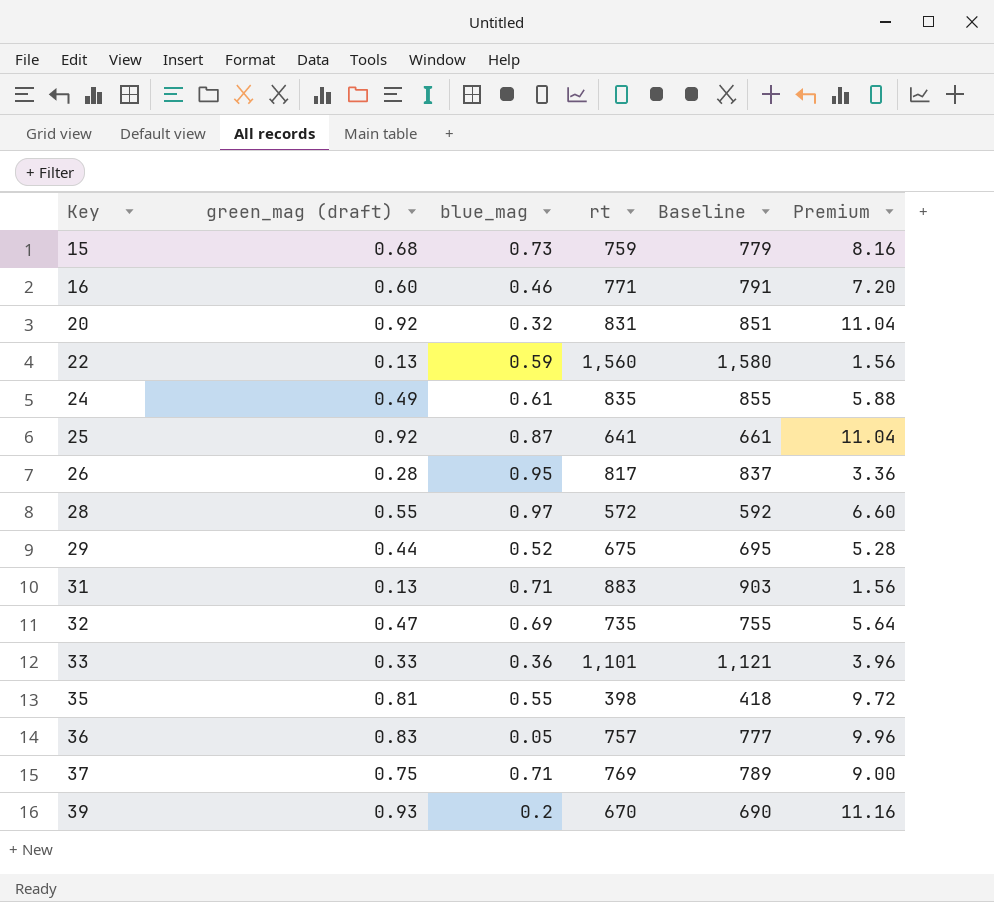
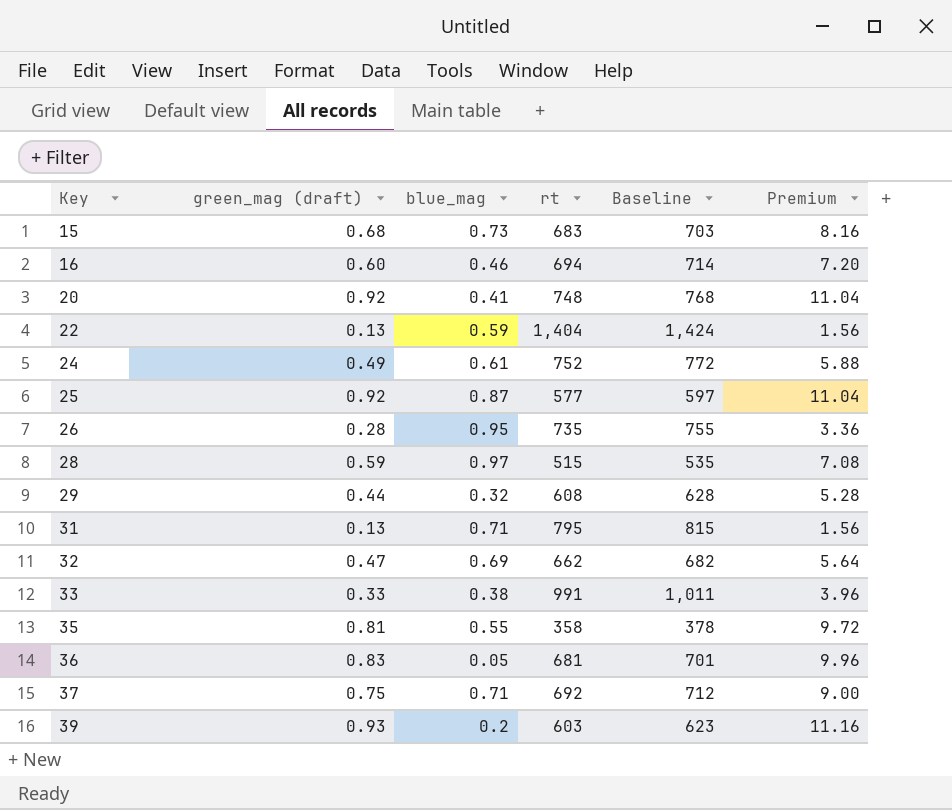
15 | rt: 759 -> 683
15 | Baseline: 779 -> 703
16 | rt: 771 -> 694
16 | Baseline: 791 -> 714
20 | blue_mag: 0.32 -> 0.41
20 | rt: 831 -> 748
20 | Baseline: 851 -> 768
22 | rt: 1,560 -> 1,404
22 | Baseline: 1,580 -> 1,424
24 | rt: 835 -> 752
24 | Baseline: 855 -> 772
25 | rt: 641 -> 577
25 | Baseline: 661 -> 597
26 | rt: 817 -> 735
26 | Baseline: 837 -> 755
28 | green_mag (draft): 0.55 -> 0.59
28 | rt: 572 -> 515
28 | Baseline: 592 -> 535
28 | Premium: 6.60 -> 7.08
29 | blue_mag: 0.52 -> 0.32
29 | rt: 675 -> 608
29 | Baseline: 695 -> 628
31 | rt: 883 -> 795
31 | Baseline: 903 -> 815
32 | rt: 735 -> 662
32 | Baseline: 755 -> 682
33 | blue_mag: 0.36 -> 0.38
33 | rt: 1,101 -> 991
33 | Baseline: 1,121 -> 1,011
35 | rt: 398 -> 358
35 | Baseline: 418 -> 378
36 | rt: 757 -> 681
36 | Baseline: 777 -> 701
37 | rt: 769 -> 692
37 | Baseline: 789 -> 712
39 | rt: 670 -> 603
39 | Baseline: 690 -> 623

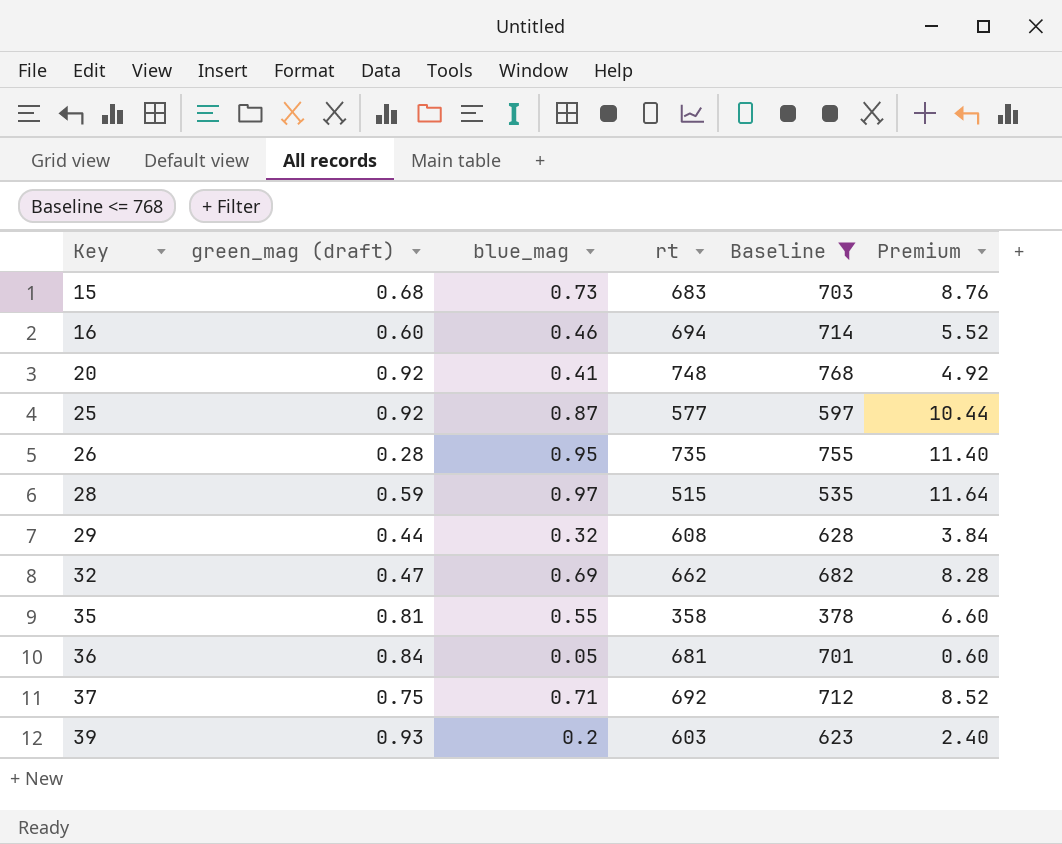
filter: none -> Baseline <= 768
column Premium | formula: [green_mag (draft)] * 12 -> [blue_mag] * 12
36 | green_mag (draft): 0.83 -> 0.84

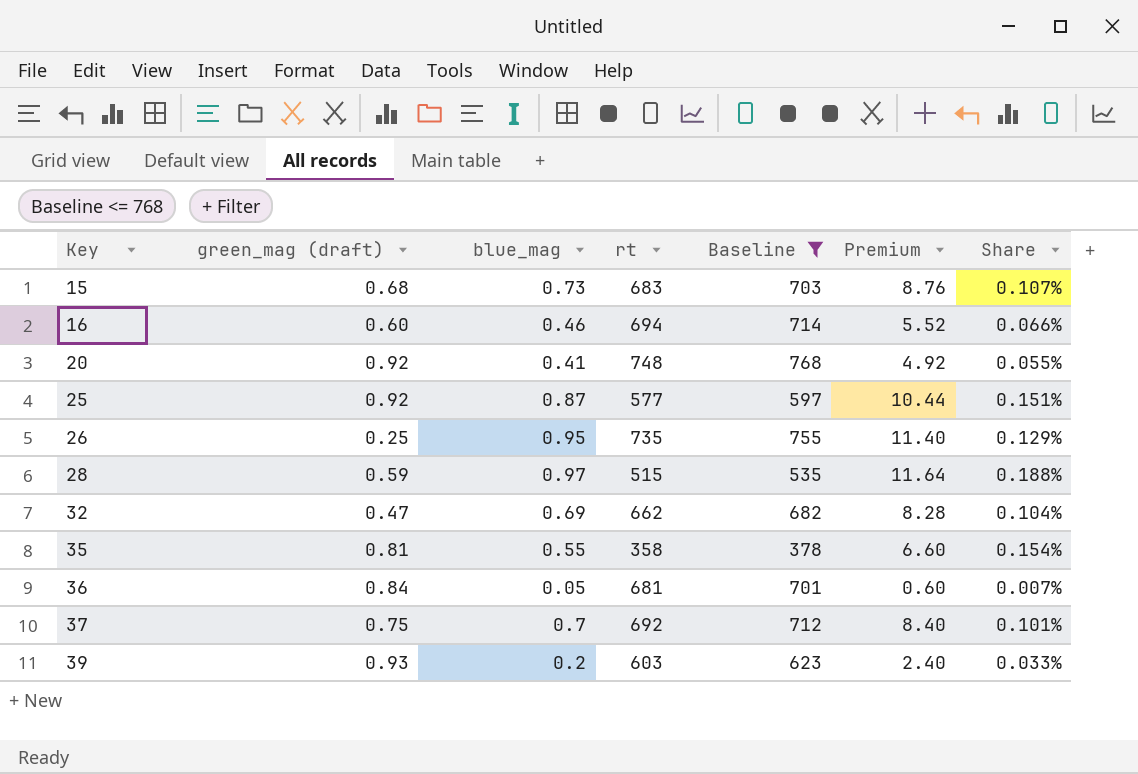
column Share | formula: none -> [blue_mag] / [rt]
row 29: 0.44 | 0.32 | 608 | 628 | 3.84 -> none
26 | green_mag (draft): 0.28 -> 0.25
37 | blue_mag: 0.71 -> 0.7
37 | Premium: 8.52 -> 8.40

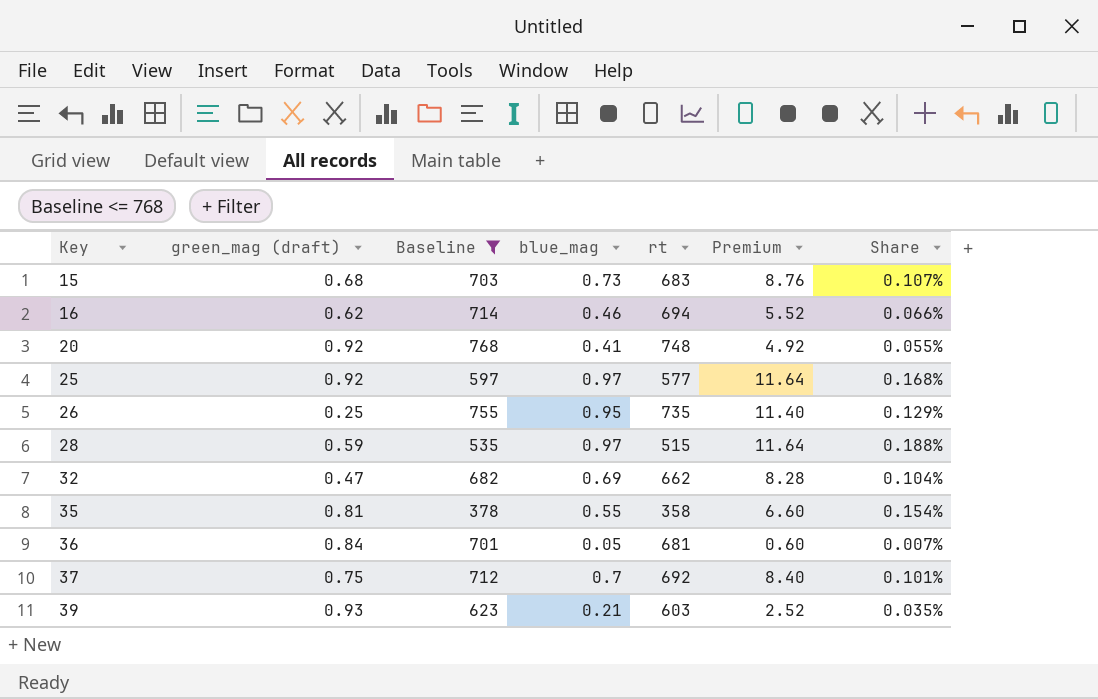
column Baseline | position: 5 -> 3
16 | green_mag (draft): 0.60 -> 0.62
25 | blue_mag: 0.87 -> 0.97
25 | Premium: 10.44 -> 11.64
25 | Share: 0.151% -> 0.168%
39 | blue_mag: 0.2 -> 0.21
39 | Premium: 2.40 -> 2.52
39 | Share: 0.033% -> 0.035%

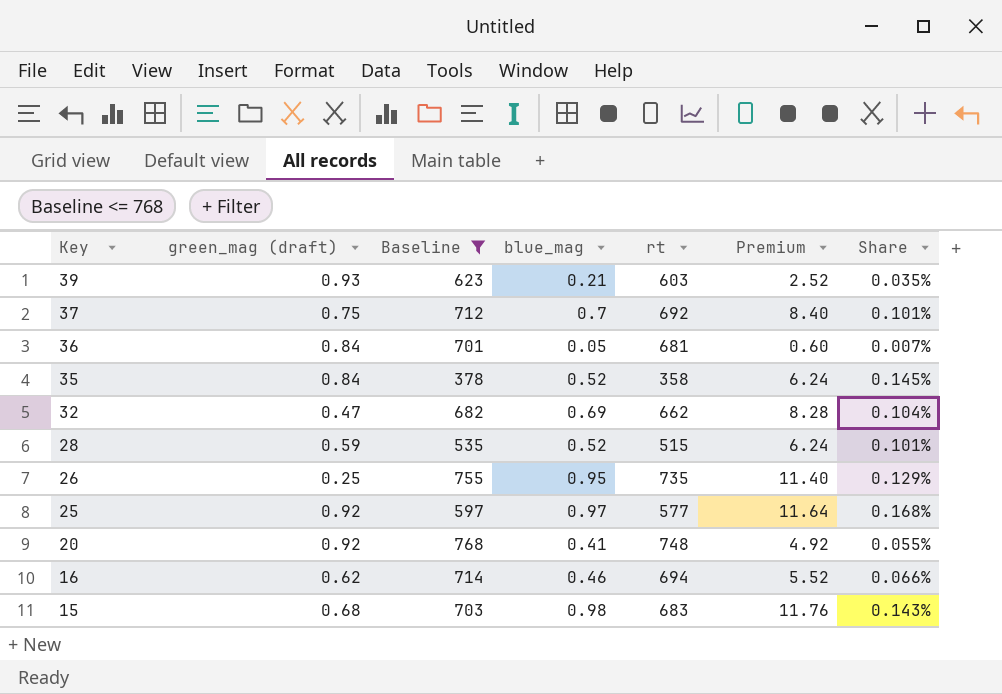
row order: Key ascending -> Key descending
35 | green_mag (draft): 0.81 -> 0.84
35 | blue_mag: 0.55 -> 0.52
35 | Premium: 6.60 -> 6.24
35 | Share: 0.154% -> 0.145%
28 | blue_mag: 0.97 -> 0.52
28 | Premium: 11.64 -> 6.24
28 | Share: 0.188% -> 0.101%
15 | blue_mag: 0.73 -> 0.98
15 | Premium: 8.76 -> 11.76
15 | Share: 0.107% -> 0.143%

